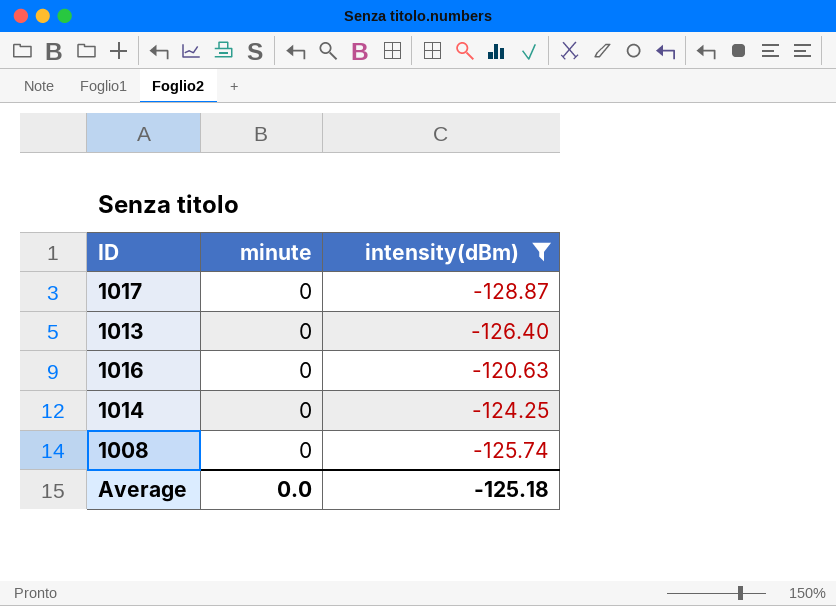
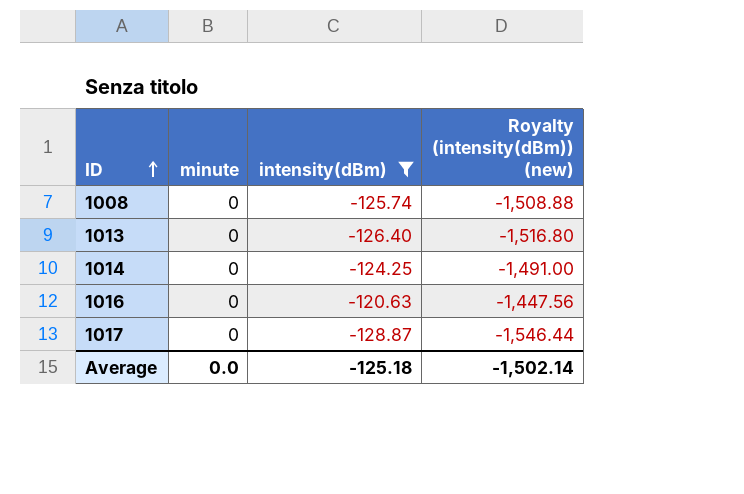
row order: none -> ID ascending
column Royalty (intensity(dBm)) (new) | formula: none -> [intensity(dBm)] * 12

